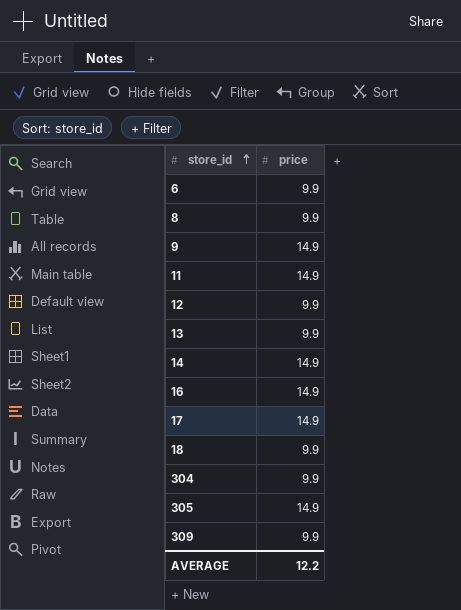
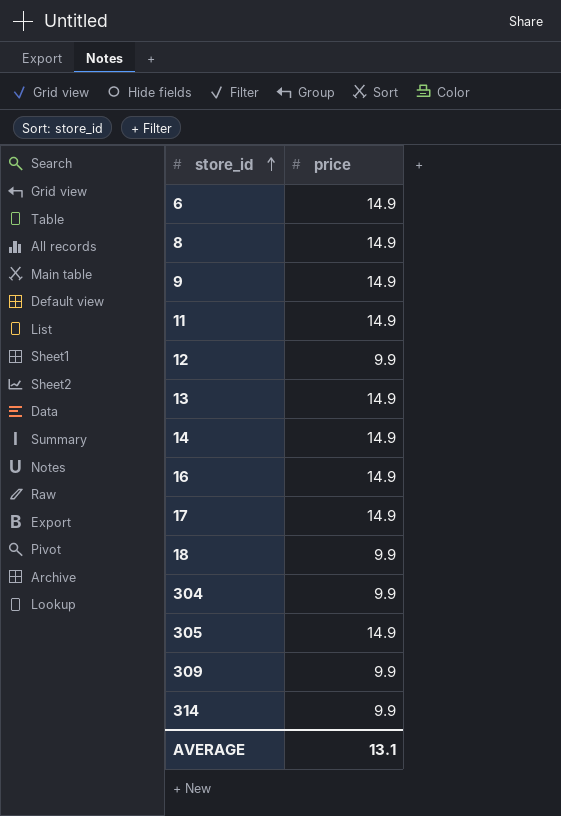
6 | price: 9.9 -> 14.9
8 | price: 9.9 -> 14.9
13 | price: 9.9 -> 14.9
row 314: none -> 9.9
AVERAGE | price: 12.2 -> 13.1

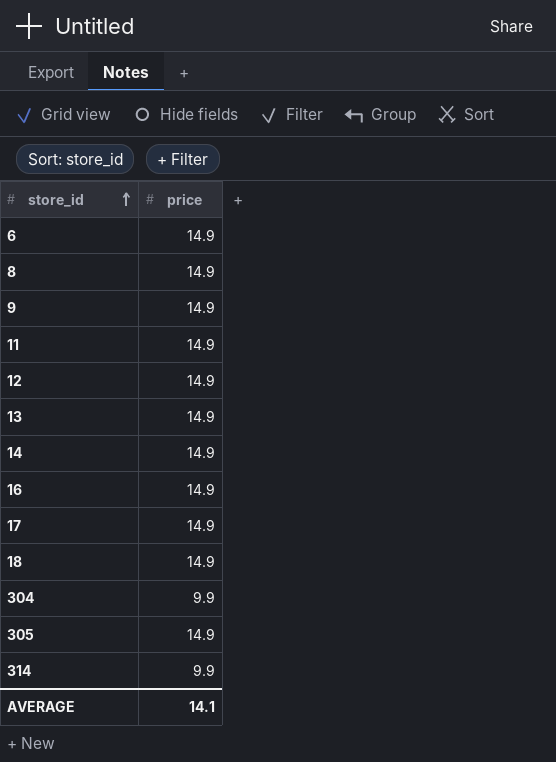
row 309: 9.9 -> none
12 | price: 9.9 -> 14.9
18 | price: 9.9 -> 14.9
AVERAGE | price: 13.1 -> 14.1

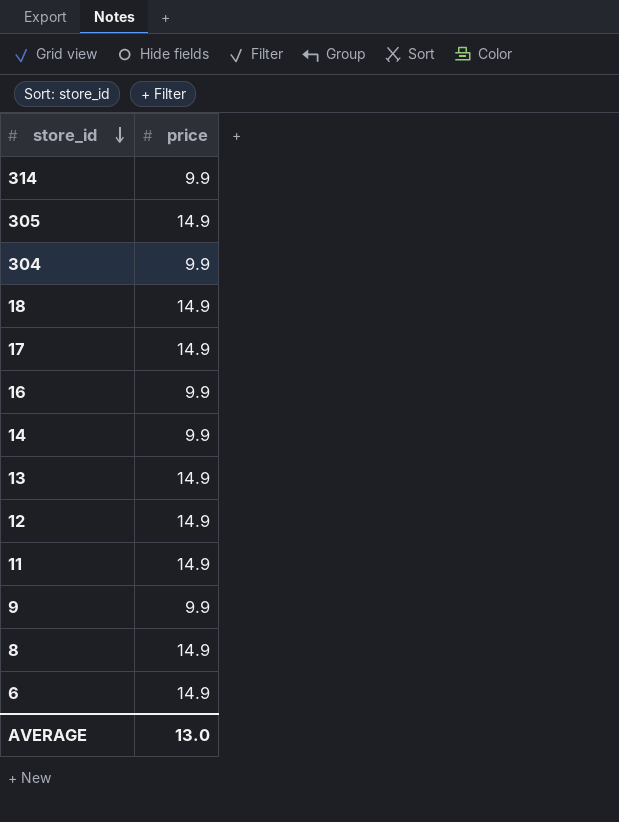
row order: store_id ascending -> store_id descending
16 | price: 14.9 -> 9.9
14 | price: 14.9 -> 9.9
9 | price: 14.9 -> 9.9
AVERAGE | price: 14.1 -> 13.0

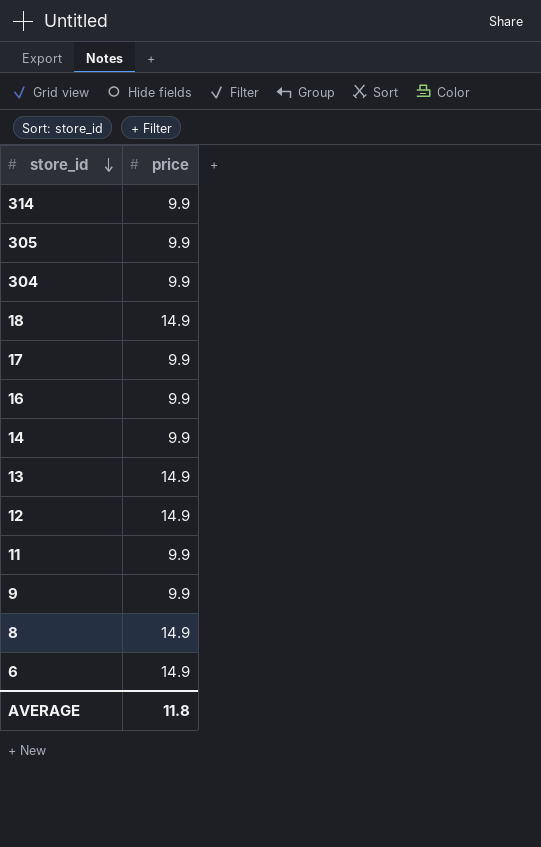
305 | price: 14.9 -> 9.9
17 | price: 14.9 -> 9.9
11 | price: 14.9 -> 9.9
AVERAGE | price: 13.0 -> 11.8

